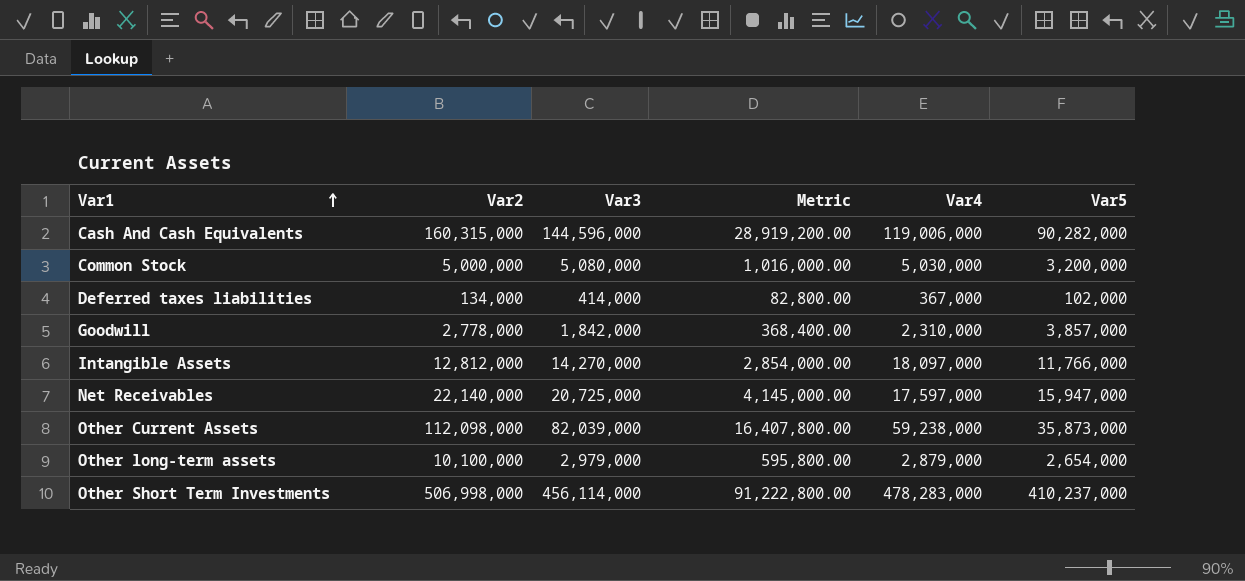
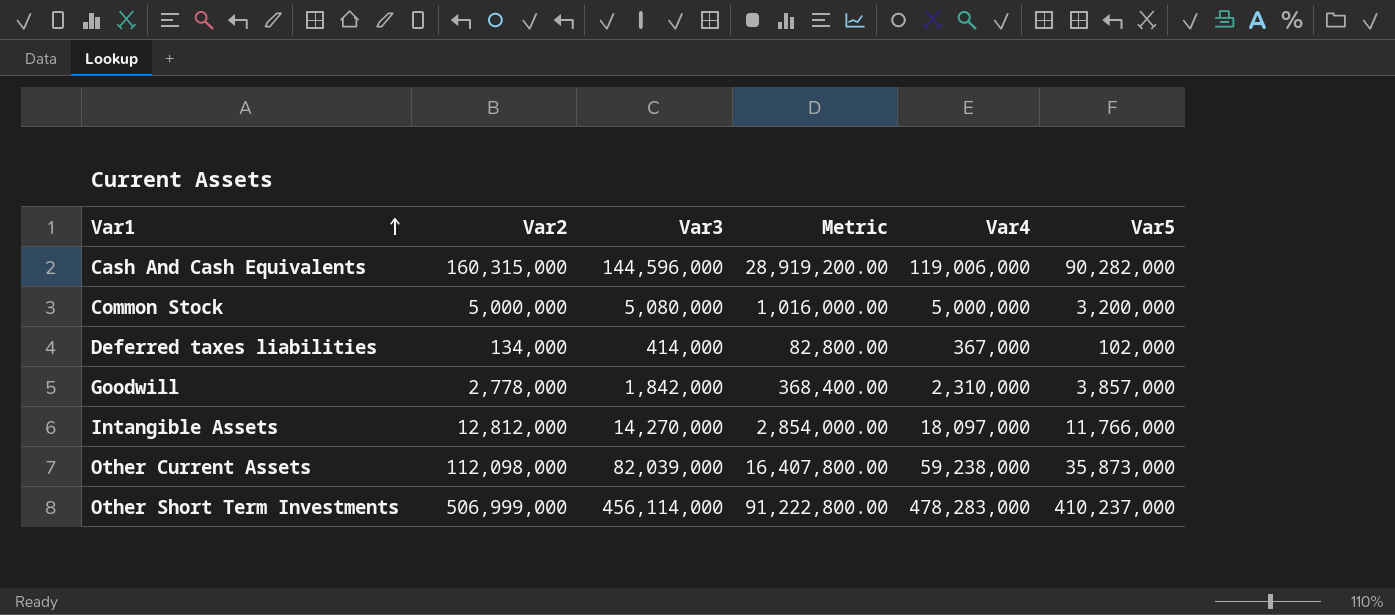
row Net Receivables: 22,140,000 | 20,725,000 | 4,145,000.00 | 17,597,000 | 15,947,000 -> none
row Other long-term assets: 10,100,000 | 2,979,000 | 595,800.00 | 2,879,000 | 2,654,000 -> none
Common Stock | Var4: 5,030,000 -> 5,000,000
Other Short Term Investments | Var2: 506,998,000 -> 506,999,000

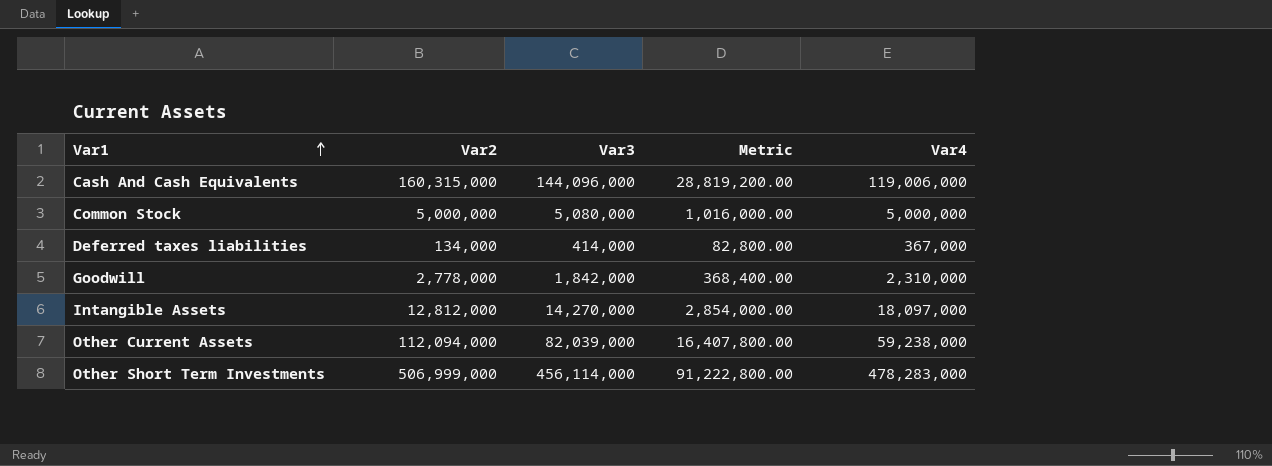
column Var5 | position: 6 -> none
Cash And Cash Equivalents | Var3: 144,596,000 -> 144,096,000
Cash And Cash Equivalents | Metric: 28,919,200.00 -> 28,819,200.00
Other Current Assets | Var2: 112,098,000 -> 112,094,000

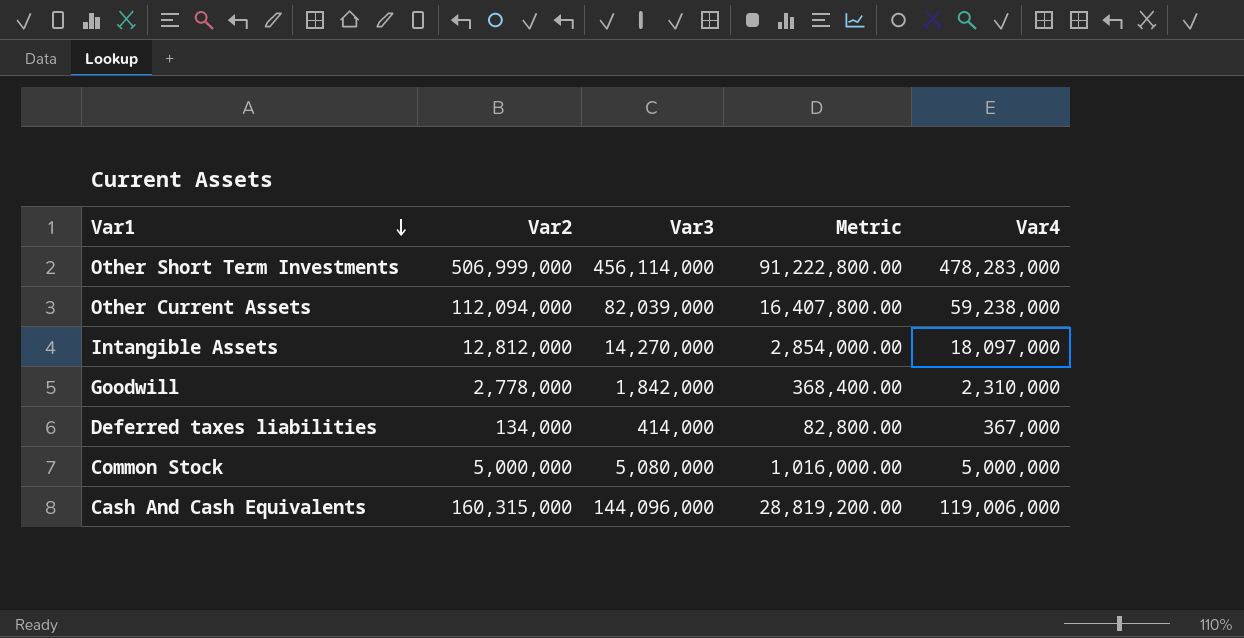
row order: Var1 ascending -> Var1 descending

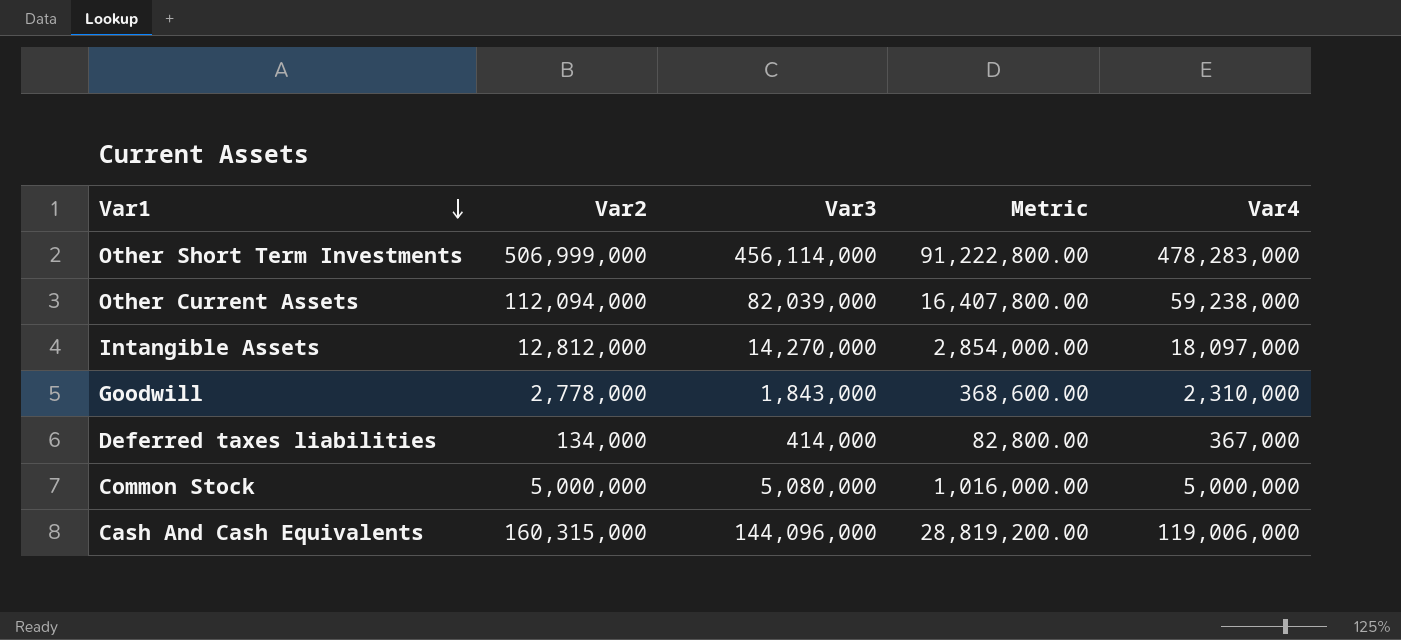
Goodwill | Var3: 1,842,000 -> 1,843,000
Goodwill | Metric: 368,400.00 -> 368,600.00

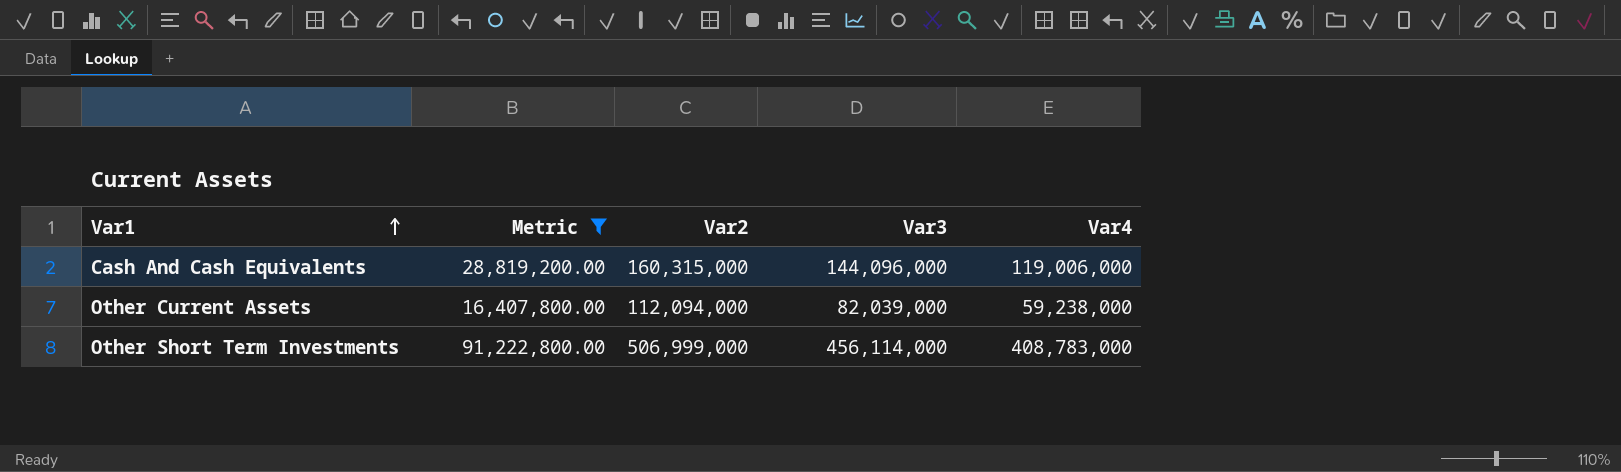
filter: none -> Metric >= 16,407,800.00
row order: Var1 descending -> Var1 ascending
column Metric | position: 4 -> 2
Other Short Term Investments | Var4: 478,283,000 -> 408,783,000

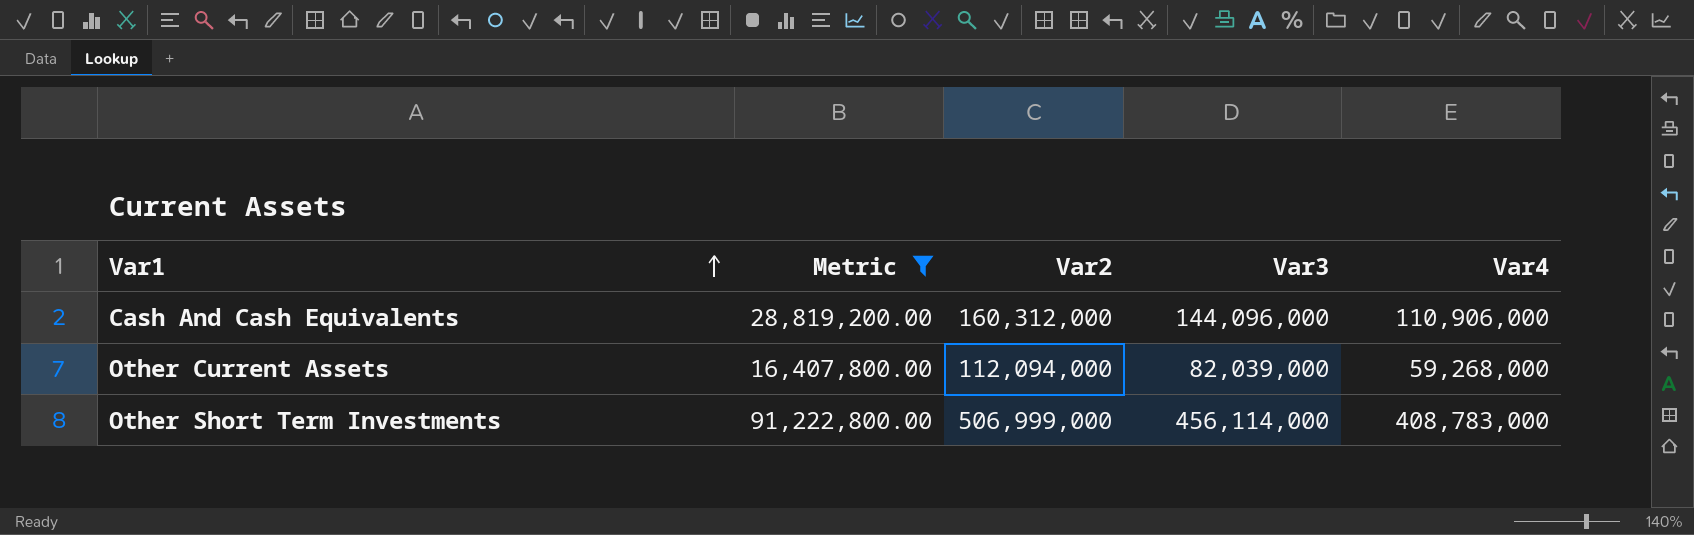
Cash And Cash Equivalents | Var2: 160,315,000 -> 160,312,000
Cash And Cash Equivalents | Var4: 119,006,000 -> 110,906,000
Other Current Assets | Var4: 59,238,000 -> 59,268,000

